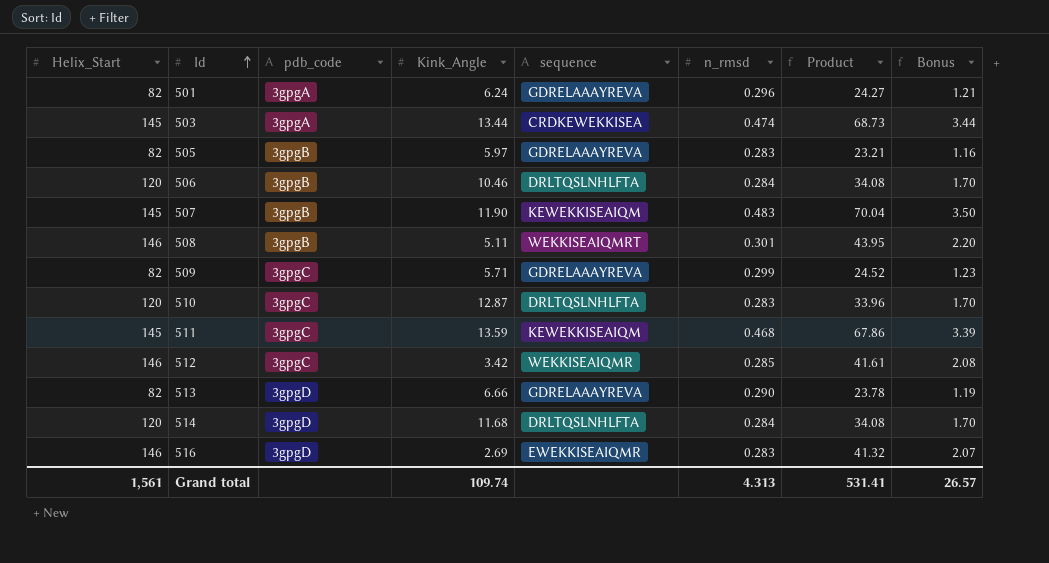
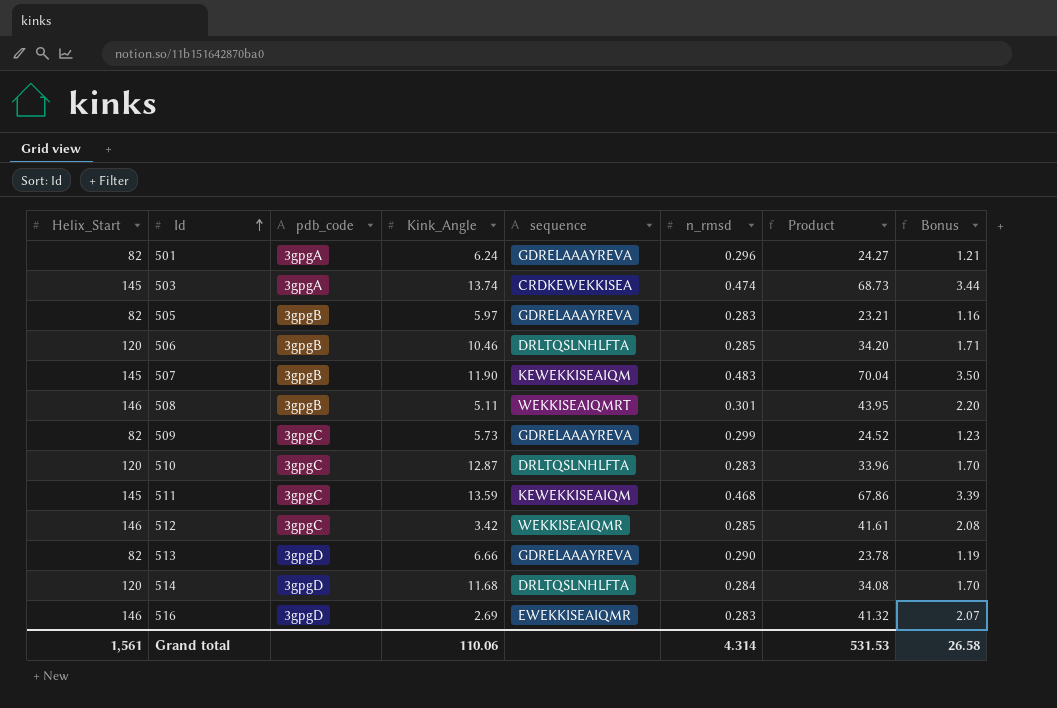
503 | Kink_Angle: 13.44 -> 13.74
506 | n_rmsd: 0.284 -> 0.285
506 | Product: 34.08 -> 34.20
506 | Bonus: 1.70 -> 1.71
509 | Kink_Angle: 5.71 -> 5.73
Grand total | Kink_Angle: 109.74 -> 110.06
Grand total | n_rmsd: 4.313 -> 4.314
Grand total | Product: 531.41 -> 531.53
Grand total | Bonus: 26.57 -> 26.58

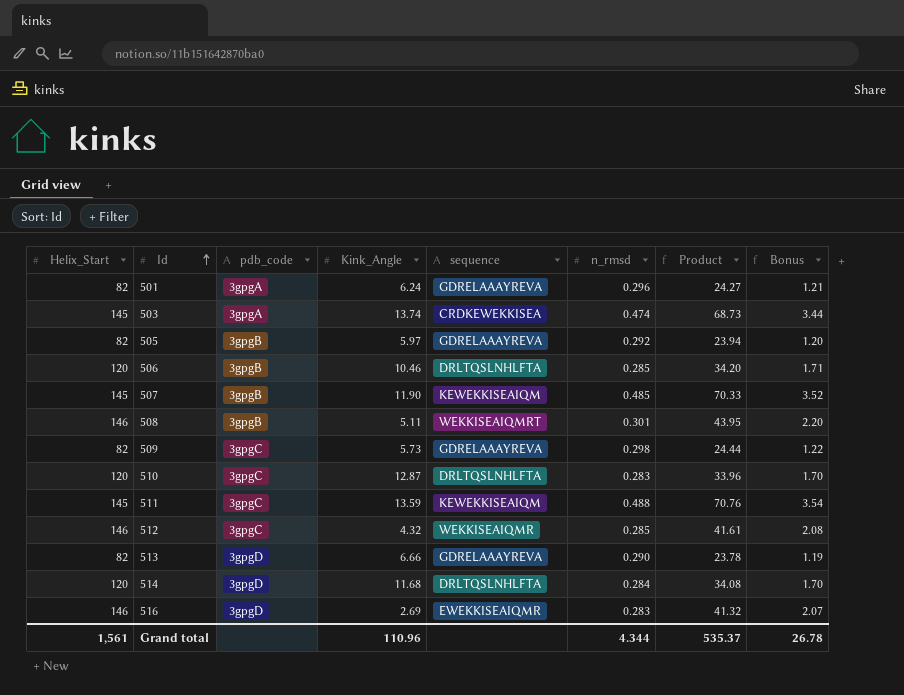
505 | n_rmsd: 0.283 -> 0.292
505 | Product: 23.21 -> 23.94
505 | Bonus: 1.16 -> 1.20
507 | n_rmsd: 0.483 -> 0.485
507 | Product: 70.04 -> 70.33
507 | Bonus: 3.50 -> 3.52
509 | n_rmsd: 0.299 -> 0.298
509 | Product: 24.52 -> 24.44
509 | Bonus: 1.23 -> 1.22
511 | n_rmsd: 0.468 -> 0.488
511 | Product: 67.86 -> 70.76
511 | Bonus: 3.39 -> 3.54
512 | Kink_Angle: 3.42 -> 4.32
Grand total | Kink_Angle: 110.06 -> 110.96
Grand total | n_rmsd: 4.314 -> 4.344
Grand total | Product: 531.53 -> 535.37
Grand total | Bonus: 26.58 -> 26.78

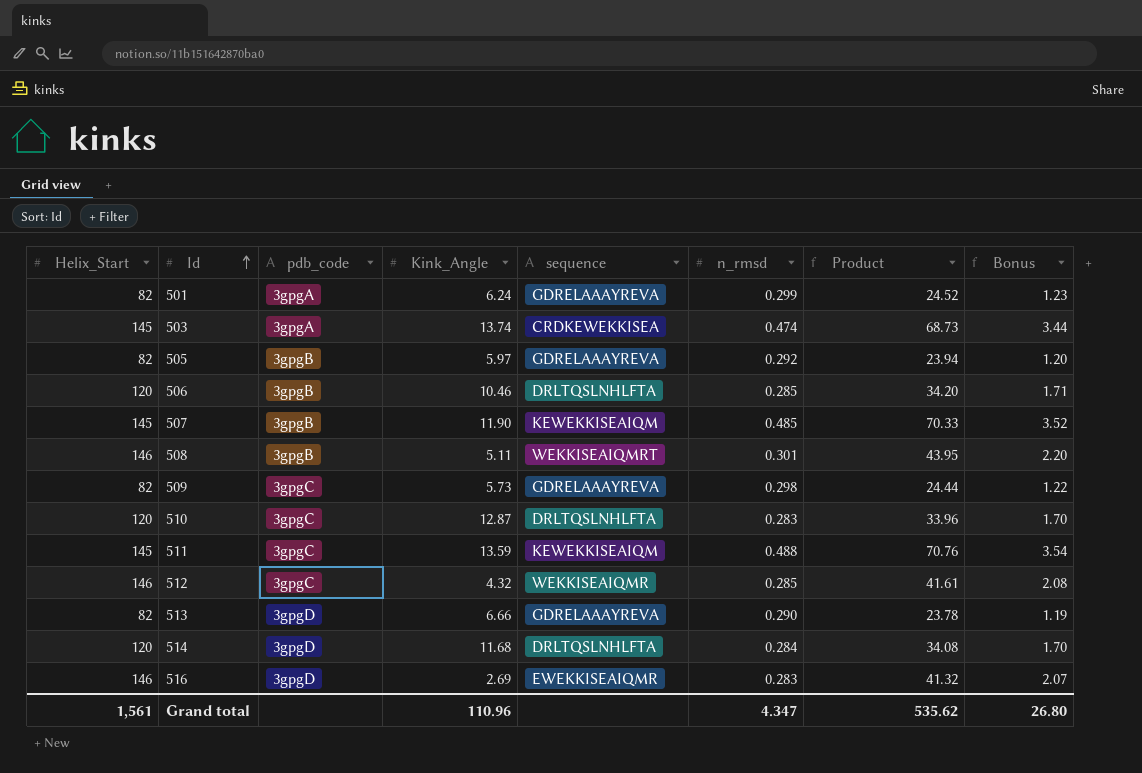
501 | n_rmsd: 0.296 -> 0.299
501 | Product: 24.27 -> 24.52
501 | Bonus: 1.21 -> 1.23
Grand total | n_rmsd: 4.344 -> 4.347
Grand total | Product: 535.37 -> 535.62
Grand total | Bonus: 26.78 -> 26.80

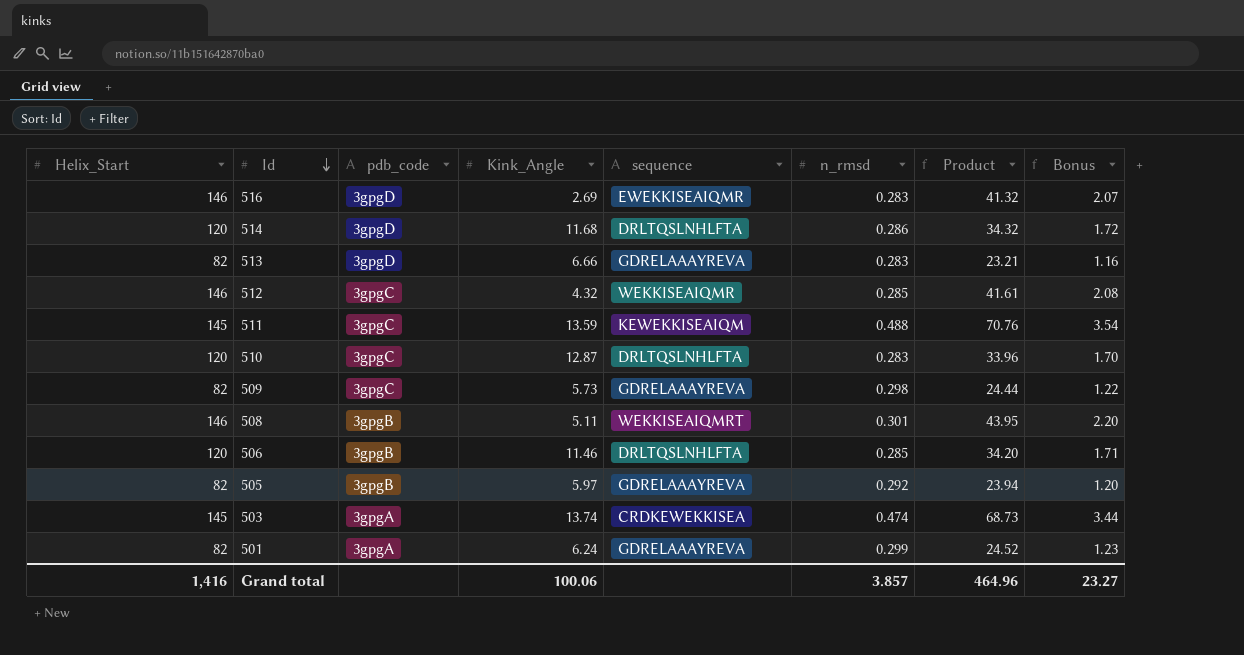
row order: Id ascending -> Id descending
row 507: 145 | 3gpgB | 11.90 | KEWEKKISEAIQM | 0.485 | 70.33 | 3.52 -> none
514 | n_rmsd: 0.284 -> 0.286
514 | Product: 34.08 -> 34.32
514 | Bonus: 1.70 -> 1.72
513 | n_rmsd: 0.290 -> 0.283
513 | Product: 23.78 -> 23.21
513 | Bonus: 1.19 -> 1.16
506 | Kink_Angle: 10.46 -> 11.46
Grand total | Helix_Start: 1,561 -> 1,416
Grand total | Kink_Angle: 110.96 -> 100.06
Grand total | n_rmsd: 4.347 -> 3.857
Grand total | Product: 535.62 -> 464.96
Grand total | Bonus: 26.80 -> 23.27

